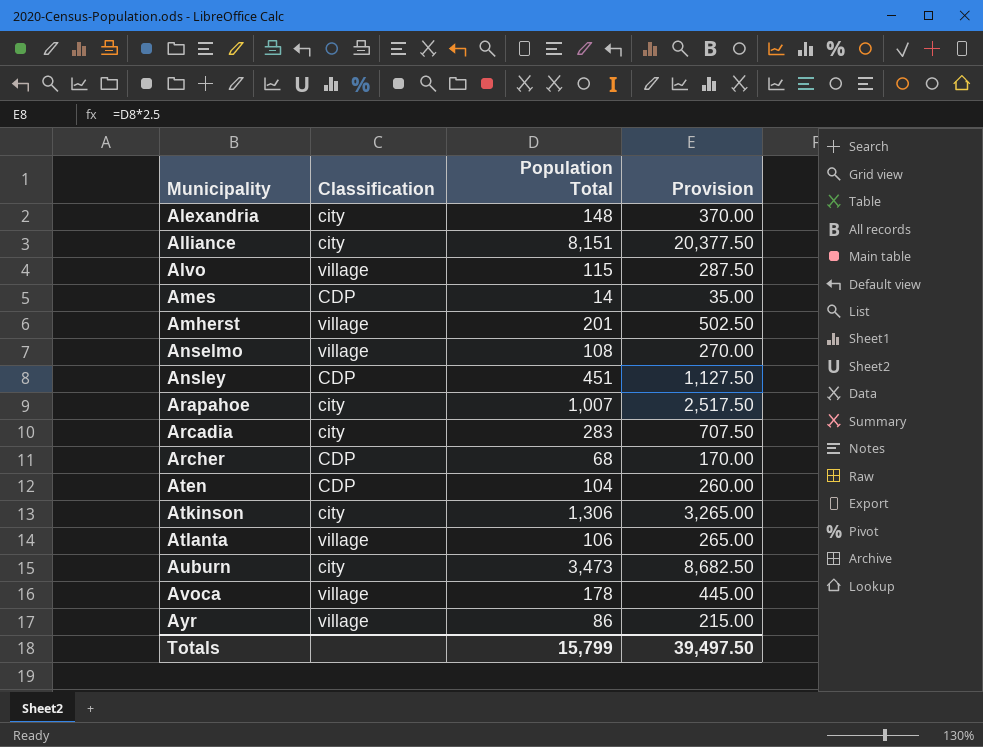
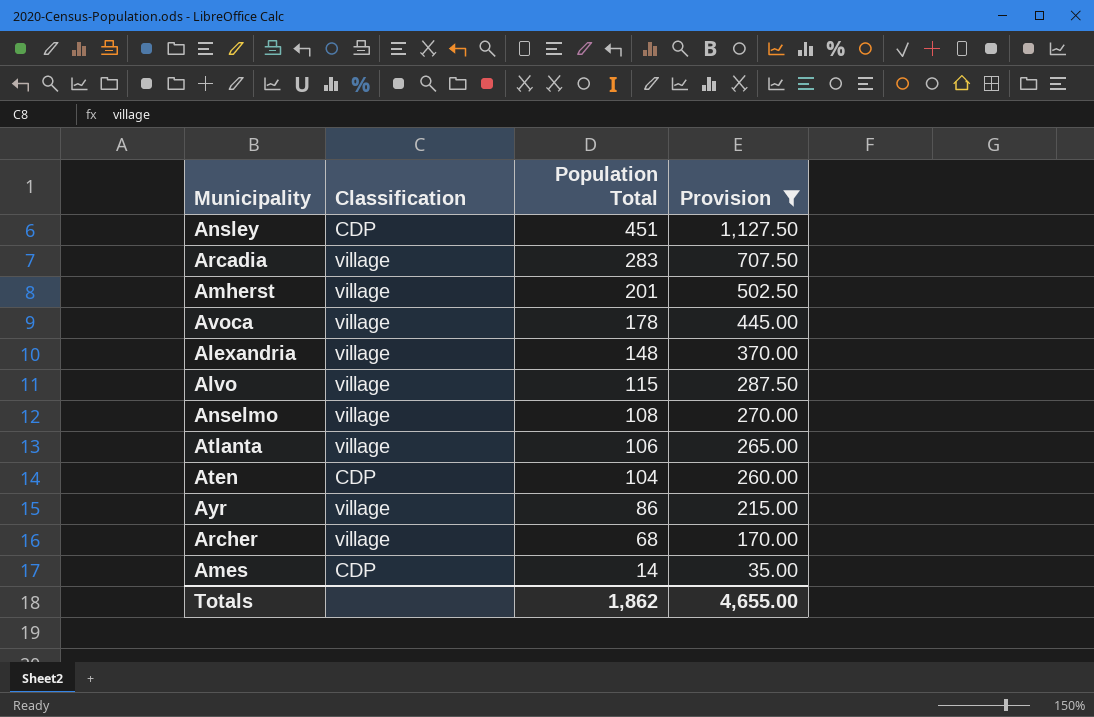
filter: none -> Provision <= 1,127.50
row order: Municipality ascending -> Population Total descending
Arcadia | Classification: city -> village
Alexandria | Classification: city -> village
Archer | Classification: CDP -> village
Totals | Population Total: 15,799 -> 1,862
Totals | Provision: 39,497.50 -> 4,655.00

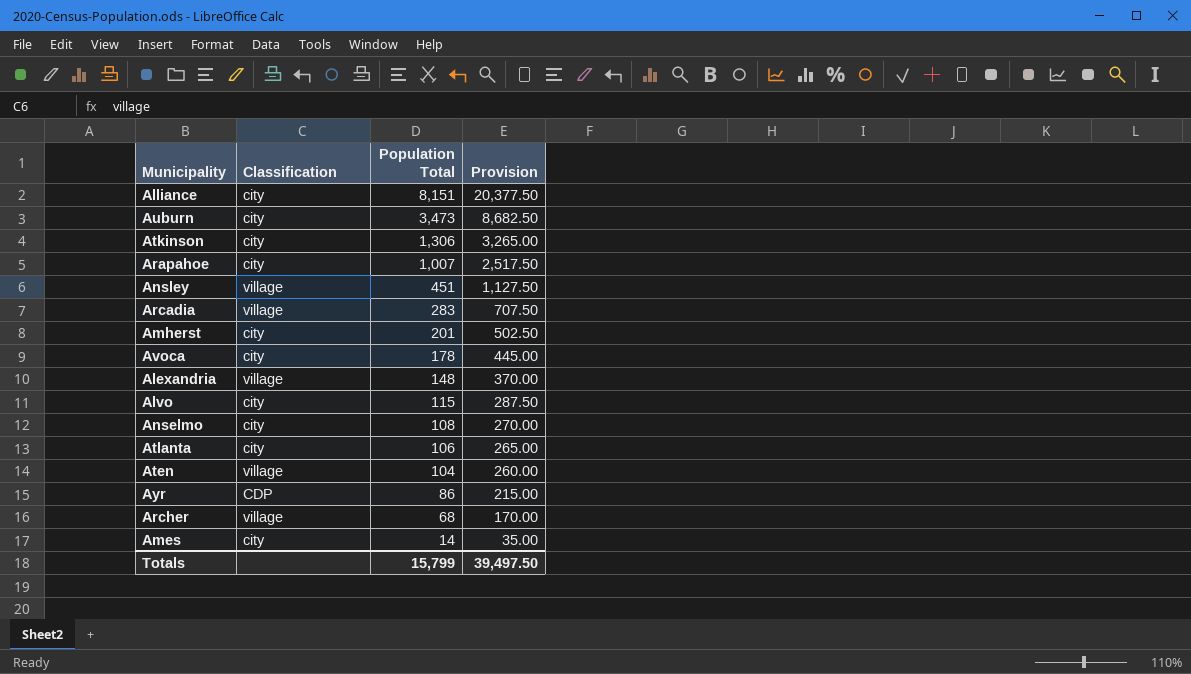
filter: Provision <= 1,127.50 -> none
Ansley | Classification: CDP -> village
Amherst | Classification: village -> city
Avoca | Classification: village -> city
Alvo | Classification: village -> city
Anselmo | Classification: village -> city
Atlanta | Classification: village -> city
Aten | Classification: CDP -> village
Ayr | Classification: village -> CDP
Ames | Classification: CDP -> city
Totals | Population Total: 1,862 -> 15,799
Totals | Provision: 4,655.00 -> 39,497.50

